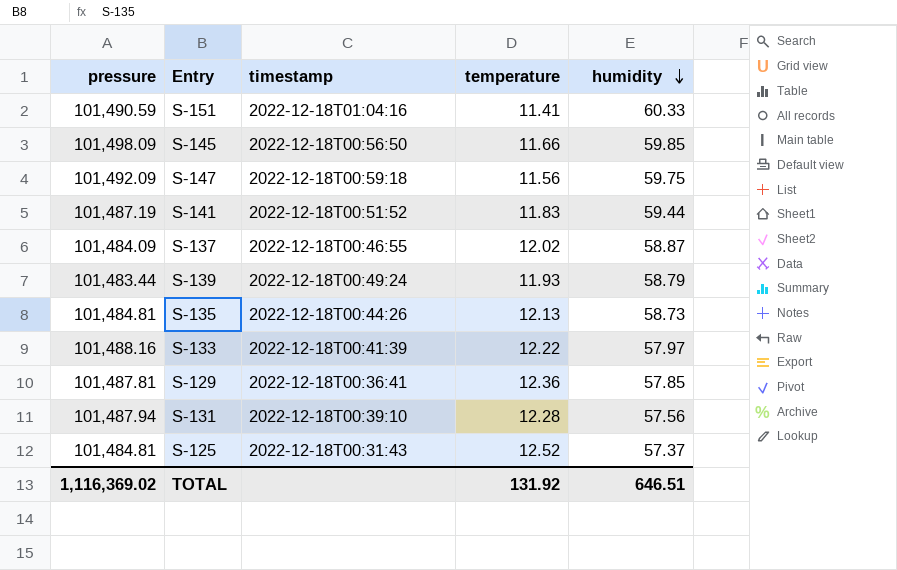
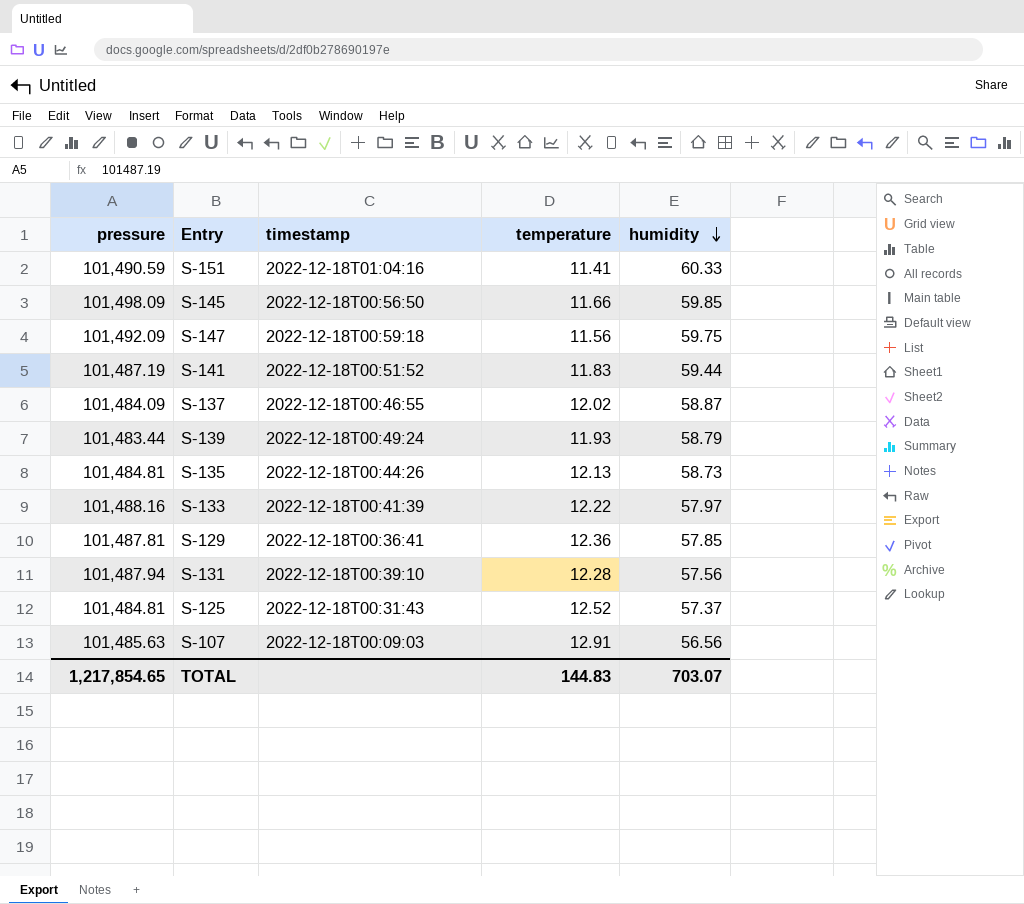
row S-107: none -> 101,485.63 | 2022-12-18T00:09:03 | 12.91 | 56.56
TOTAL | pressure: 1,116,369.02 -> 1,217,854.65
TOTAL | temperature: 131.92 -> 144.83
TOTAL | humidity: 646.51 -> 703.07

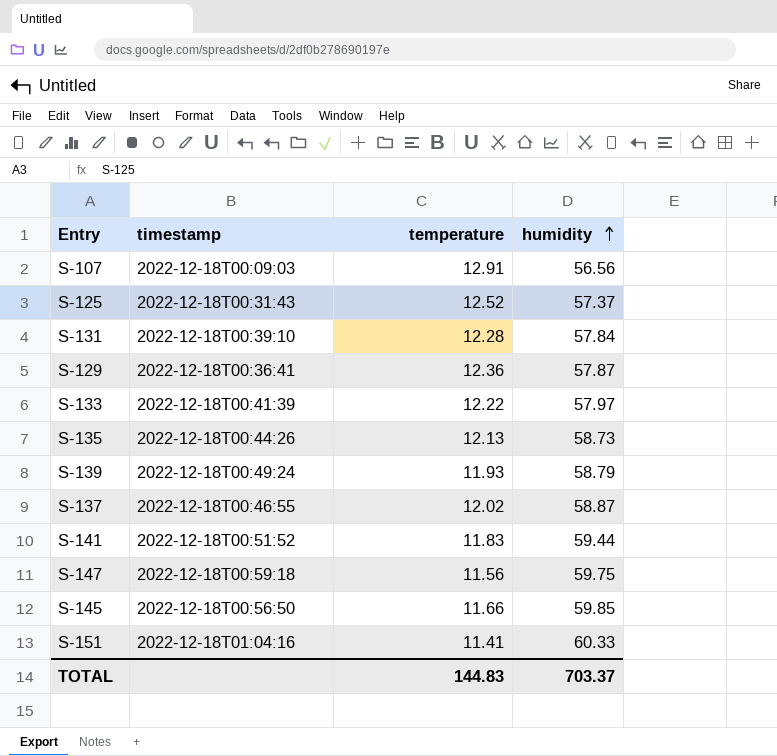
row order: humidity descending -> humidity ascending
column pressure | position: 1 -> none
S-131 | humidity: 57.56 -> 57.84
S-129 | humidity: 57.85 -> 57.87
TOTAL | humidity: 703.07 -> 703.37

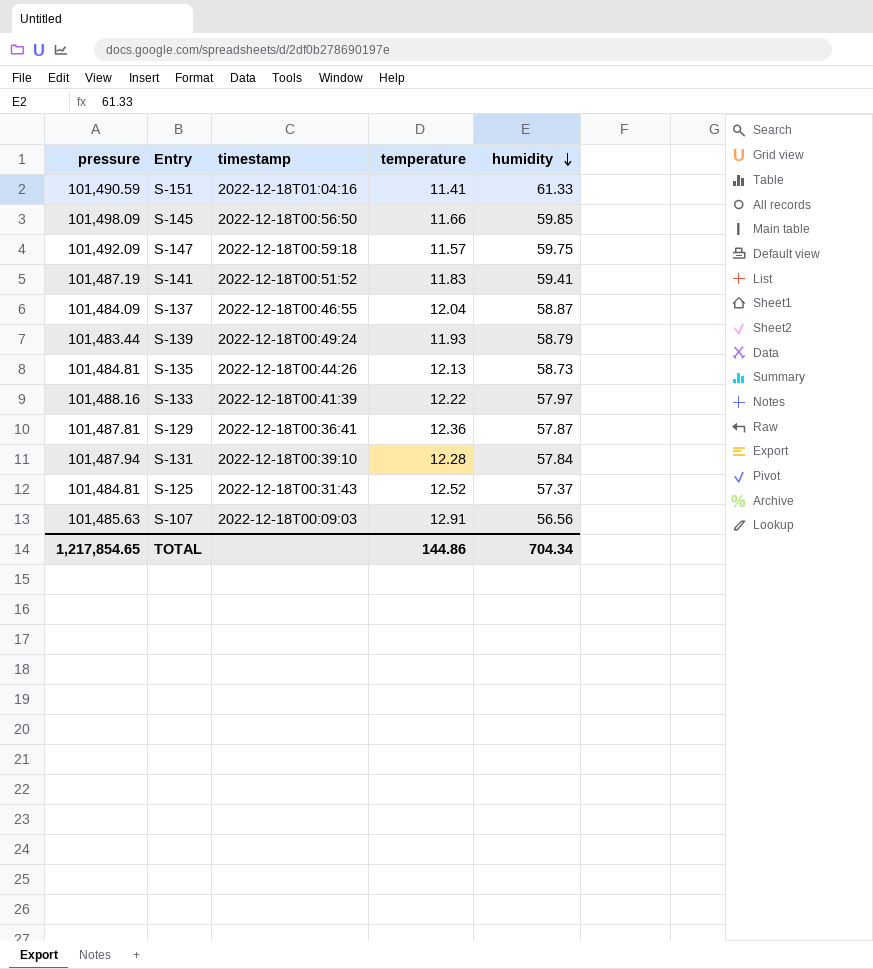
row order: humidity ascending -> humidity descending
column pressure | position: none -> 1
S-151 | humidity: 60.33 -> 61.33
S-147 | temperature: 11.56 -> 11.57
S-141 | humidity: 59.44 -> 59.41
S-137 | temperature: 12.02 -> 12.04
TOTAL | temperature: 144.83 -> 144.86
TOTAL | humidity: 703.37 -> 704.34

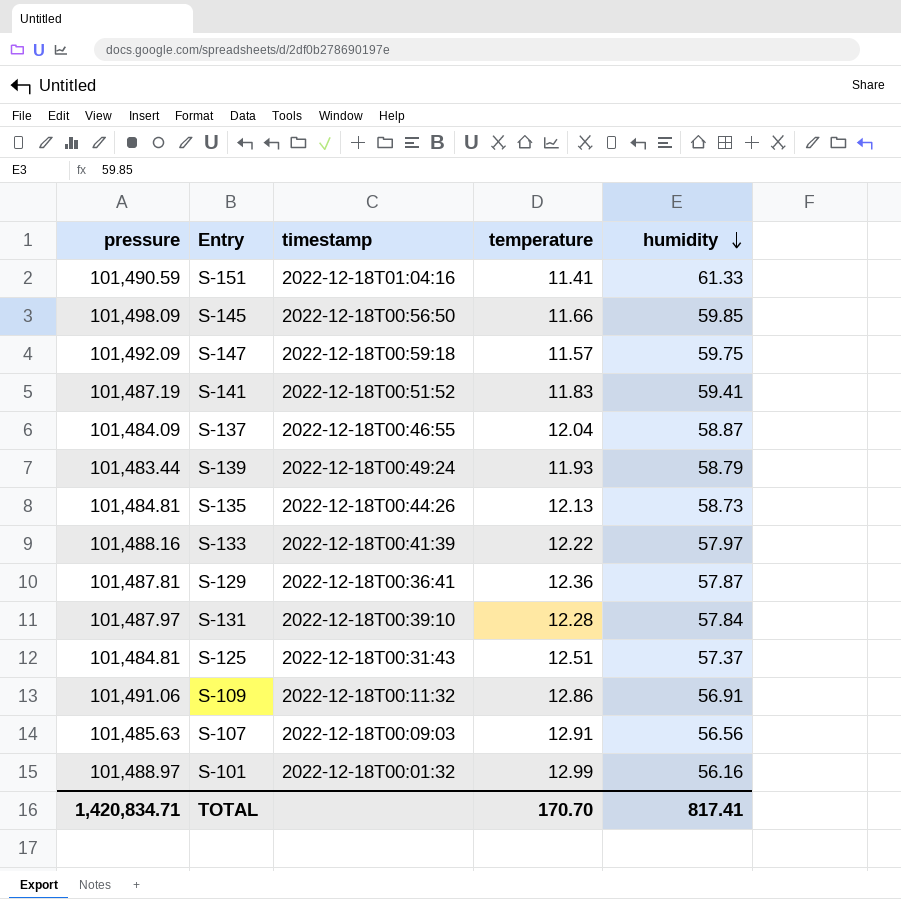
S-131 | pressure: 101,487.94 -> 101,487.97
S-125 | temperature: 12.52 -> 12.51
row S-109: none -> 101,491.06 | 2022-12-18T00:11:32 | 12.86 | 56.91
row S-101: none -> 101,488.97 | 2022-12-18T00:01:32 | 12.99 | 56.16
TOTAL | pressure: 1,217,854.65 -> 1,420,834.71
TOTAL | temperature: 144.86 -> 170.70
TOTAL | humidity: 704.34 -> 817.41

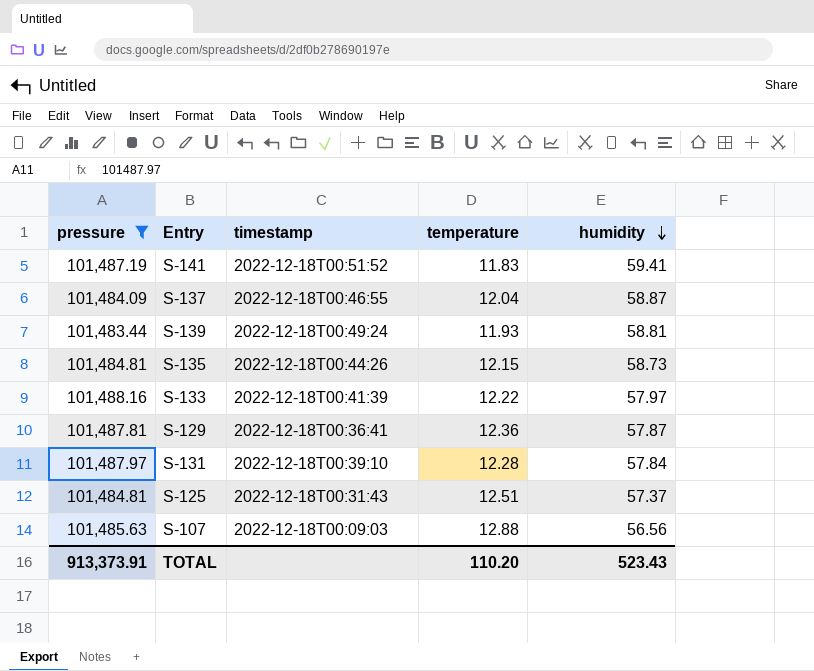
filter: none -> pressure <= 101,488.16
S-139 | humidity: 58.79 -> 58.81
S-135 | temperature: 12.13 -> 12.15
S-107 | temperature: 12.91 -> 12.88
TOTAL | pressure: 1,420,834.71 -> 913,373.91
TOTAL | temperature: 170.70 -> 110.20
TOTAL | humidity: 817.41 -> 523.43

